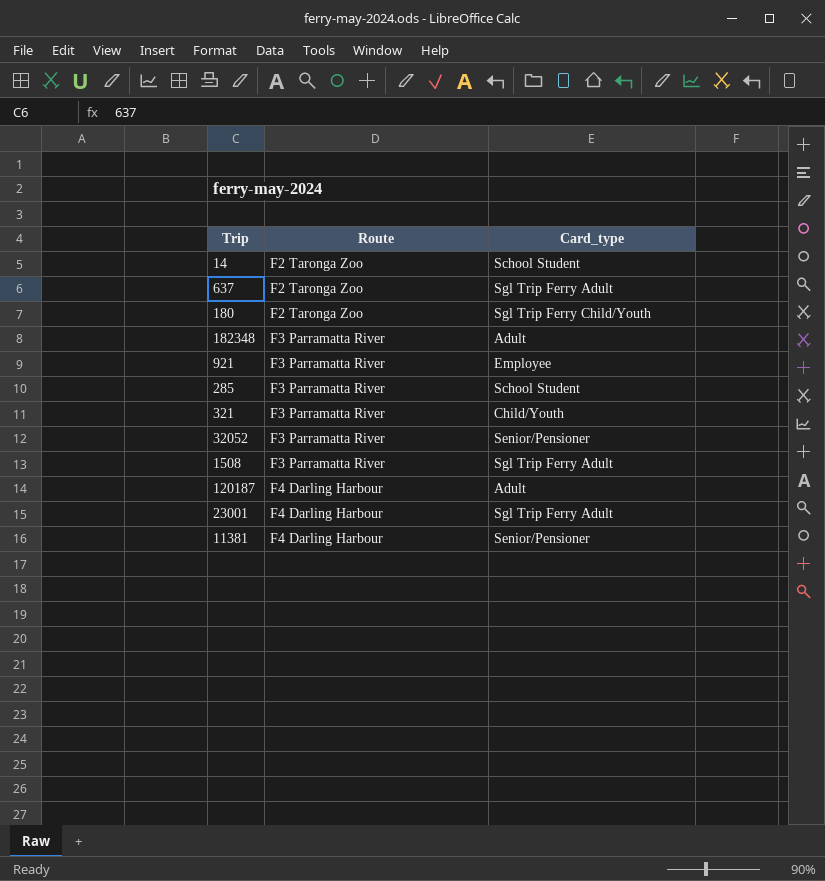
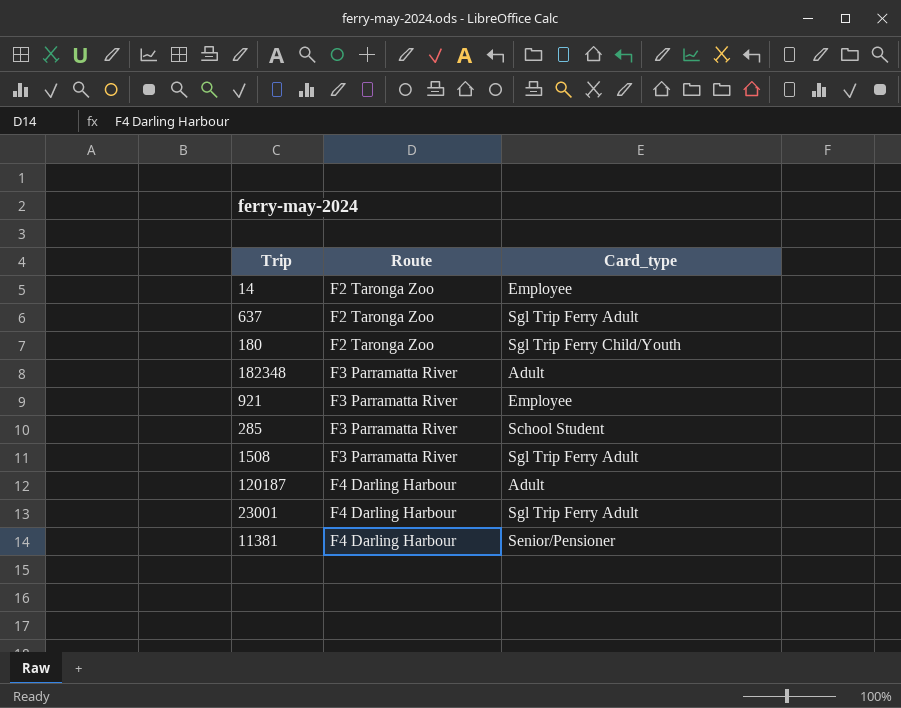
row 321: F3 Parramatta River | Child/Youth -> none
row 32052: F3 Parramatta River | Senior/Pensioner -> none
14 | Card_type: School Student -> Employee

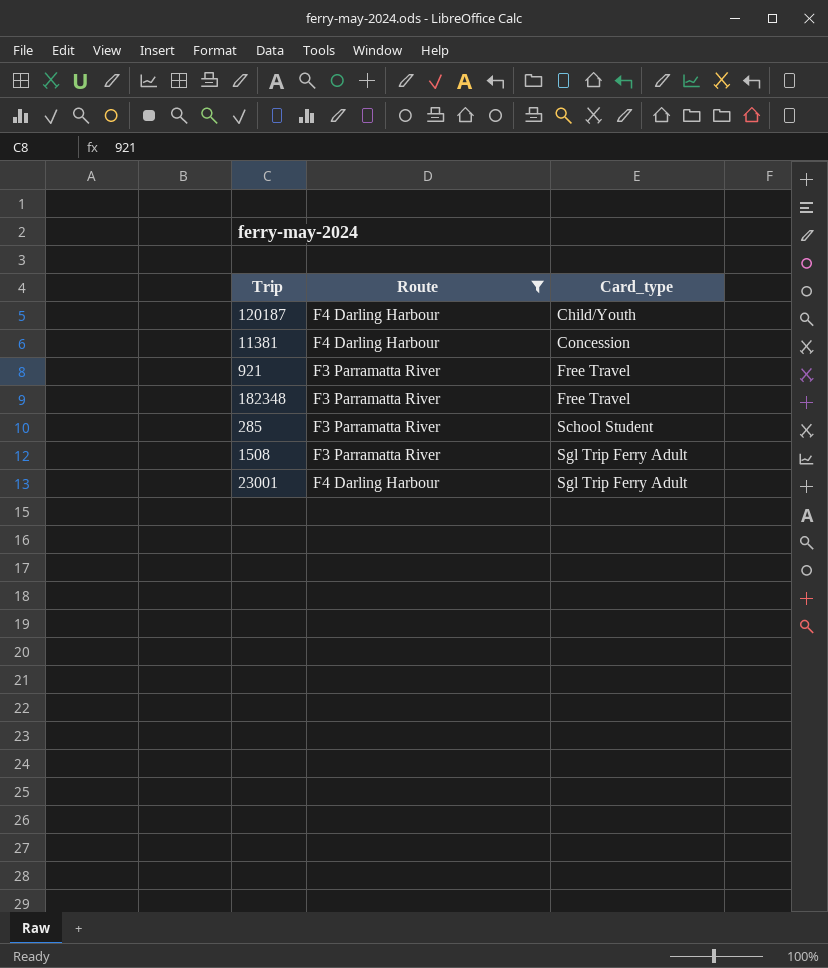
filter: none -> Route != F2 Taronga Zoo
row order: Route ascending -> Card_type ascending
120187 | Card_type: Adult -> Child/Youth
11381 | Card_type: Senior/Pensioner -> Concession
921 | Card_type: Employee -> Free Travel
182348 | Card_type: Adult -> Free Travel

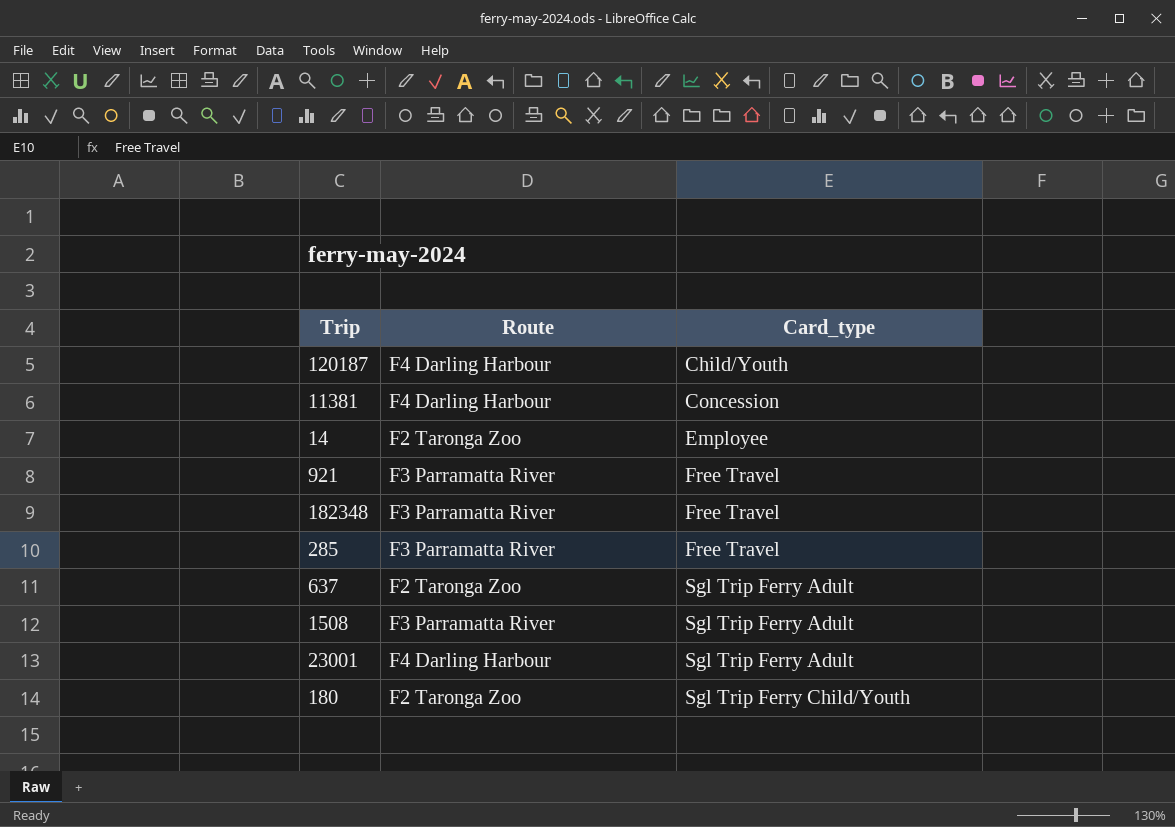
filter: Route != F2 Taronga Zoo -> none
285 | Card_type: School Student -> Free Travel

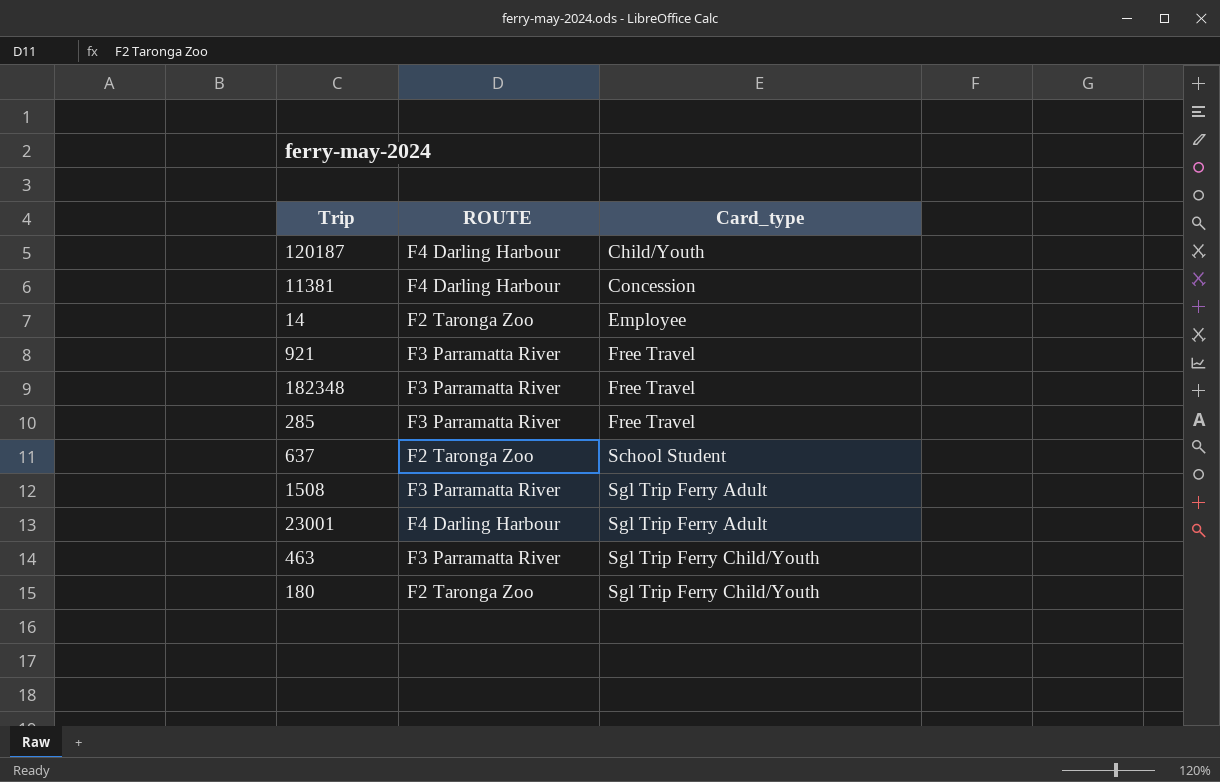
column name: Route -> ROUTE
637 | Card_type: Sgl Trip Ferry Adult -> School Student
row 463: none -> F3 Parramatta River | Sgl Trip Ferry Child/Youth

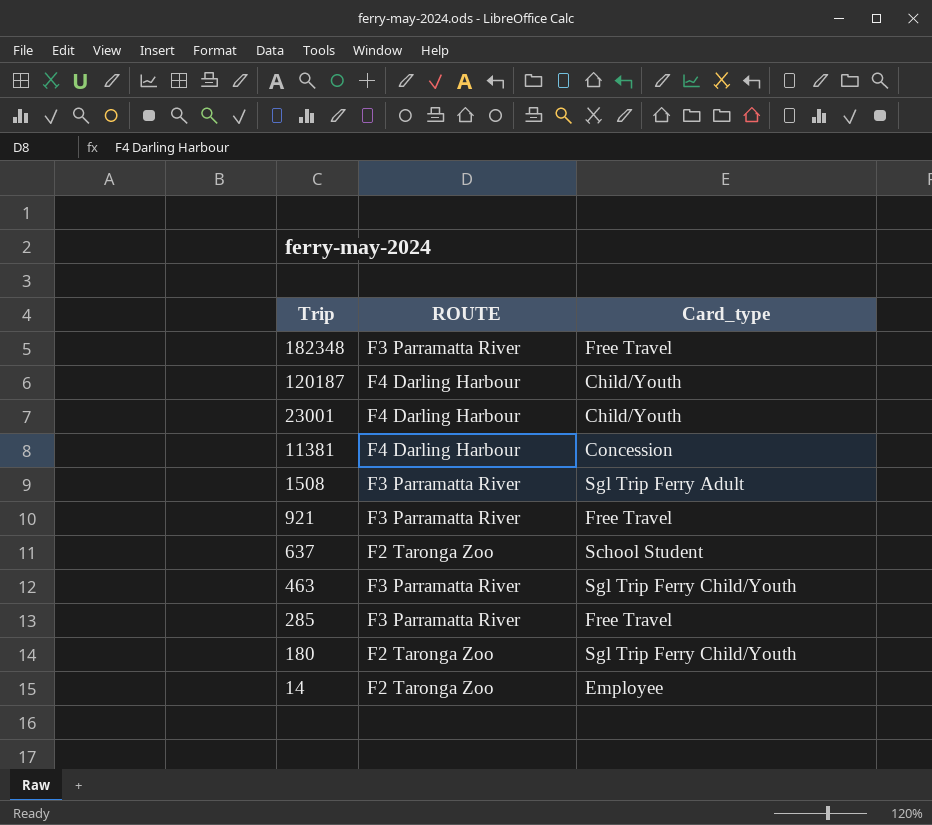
row order: Card_type ascending -> Trip descending
23001 | Card_type: Sgl Trip Ferry Adult -> Child/Youth

